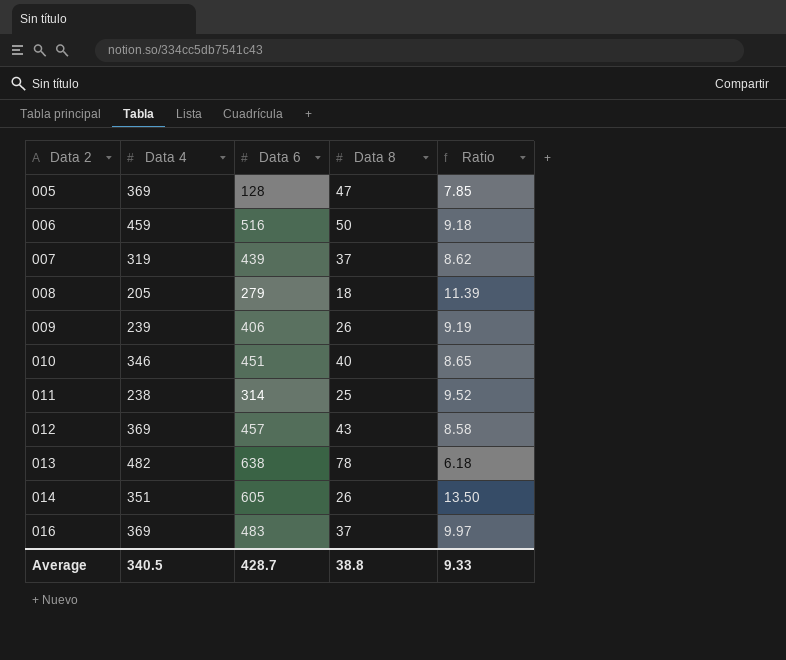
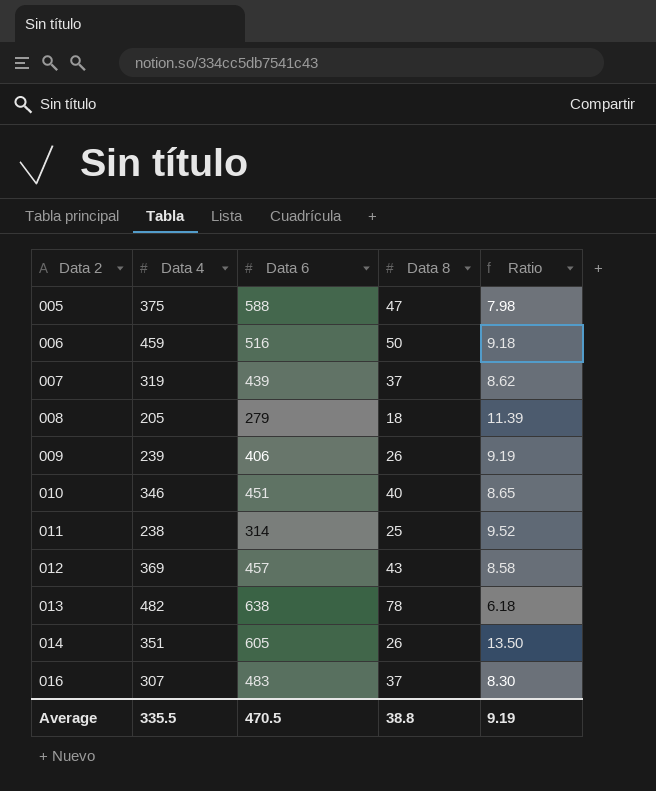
005 | Data 4: 369 -> 375
005 | Data 6: 128 -> 588
005 | Ratio: 7.85 -> 7.98
016 | Data 4: 369 -> 307
016 | Ratio: 9.97 -> 8.30
Average | Data 4: 340.5 -> 335.5
Average | Data 6: 428.7 -> 470.5
Average | Ratio: 9.33 -> 9.19

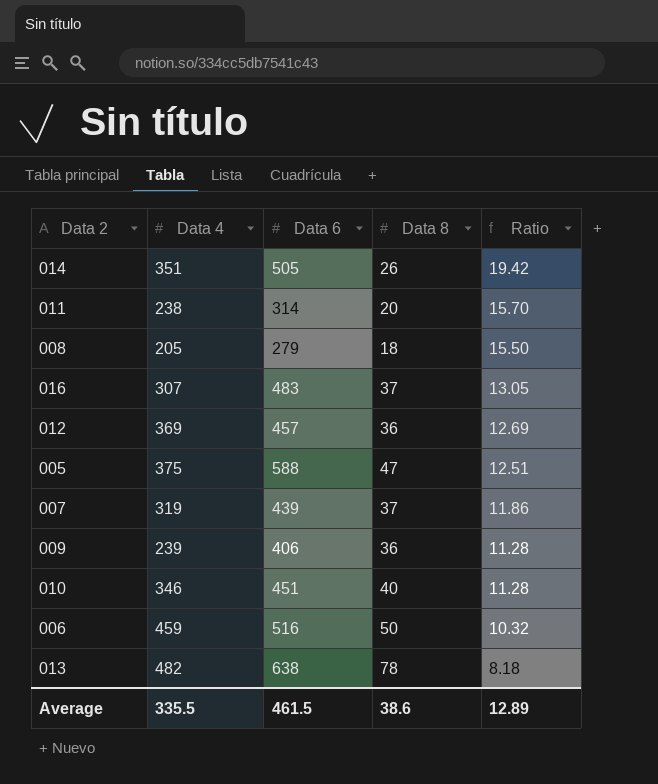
row order: Data 2 ascending -> Ratio descending
column Ratio | formula: [Data 4] / [Data 8] -> [Data 6] / [Data 8]
014 | Data 6: 605 -> 505
011 | Data 8: 25 -> 20
012 | Data 8: 43 -> 36
009 | Data 8: 26 -> 36
Average | Data 6: 470.5 -> 461.5
Average | Data 8: 38.8 -> 38.6
Average | Ratio: 9.19 -> 12.89

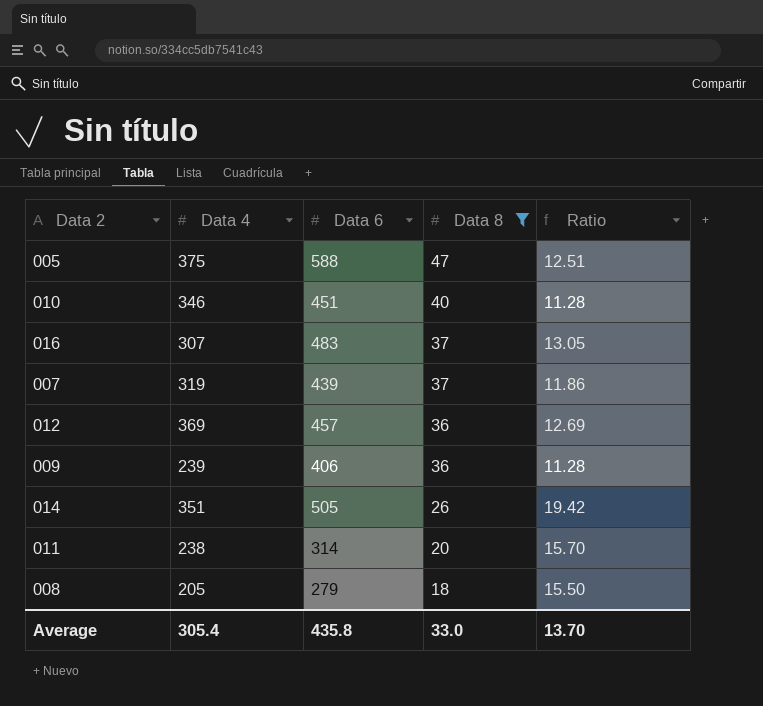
filter: none -> Data 8 <= 47
row order: Ratio descending -> Data 8 descending
Average | Data 4: 335.5 -> 305.4
Average | Data 6: 461.5 -> 435.8
Average | Data 8: 38.6 -> 33.0
Average | Ratio: 12.89 -> 13.70

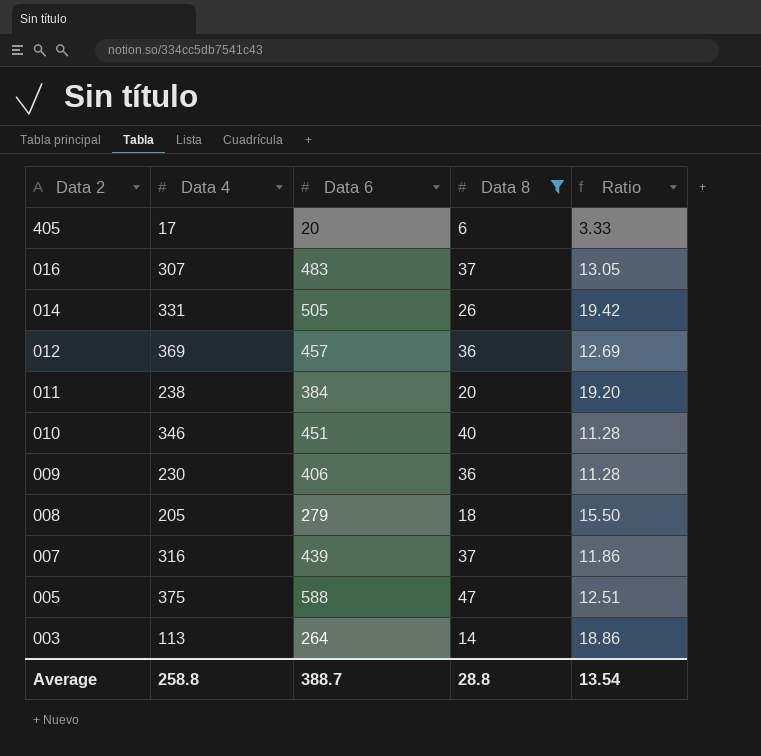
row order: Data 8 descending -> Data 2 descending
row 405: none -> 17 | 20 | 6 | 3.33
014 | Data 4: 351 -> 331
011 | Data 6: 314 -> 384
011 | Ratio: 15.70 -> 19.20
009 | Data 4: 239 -> 230
007 | Data 4: 319 -> 316
row 003: none -> 113 | 264 | 14 | 18.86
Average | Data 4: 305.4 -> 258.8
Average | Data 6: 435.8 -> 388.7
Average | Data 8: 33.0 -> 28.8
Average | Ratio: 13.70 -> 13.54

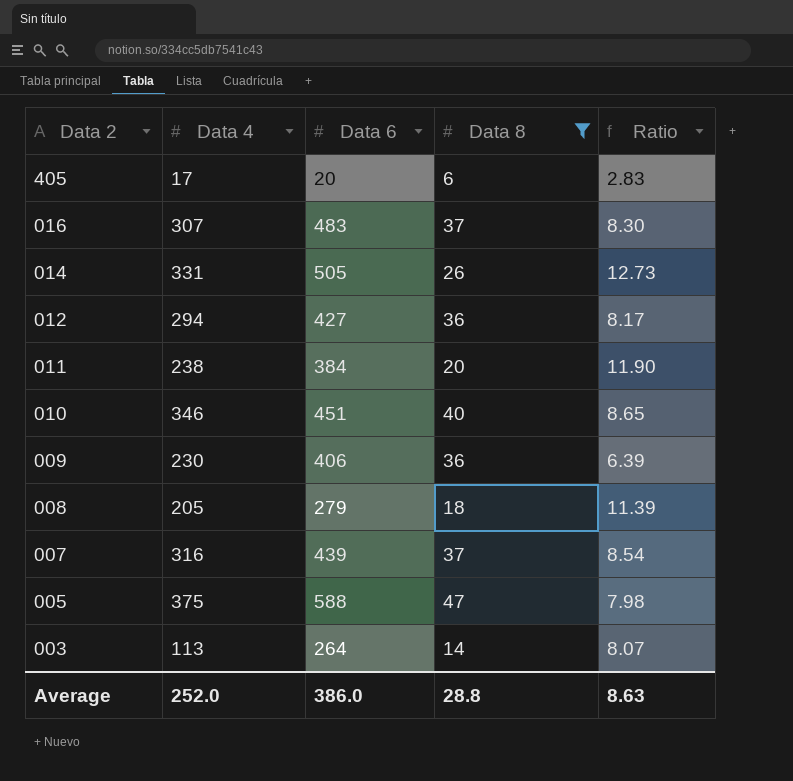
column Ratio | formula: [Data 6] / [Data 8] -> [Data 4] / [Data 8]
012 | Data 4: 369 -> 294
012 | Data 6: 457 -> 427
Average | Data 4: 258.8 -> 252.0
Average | Data 6: 388.7 -> 386.0
Average | Ratio: 13.54 -> 8.63

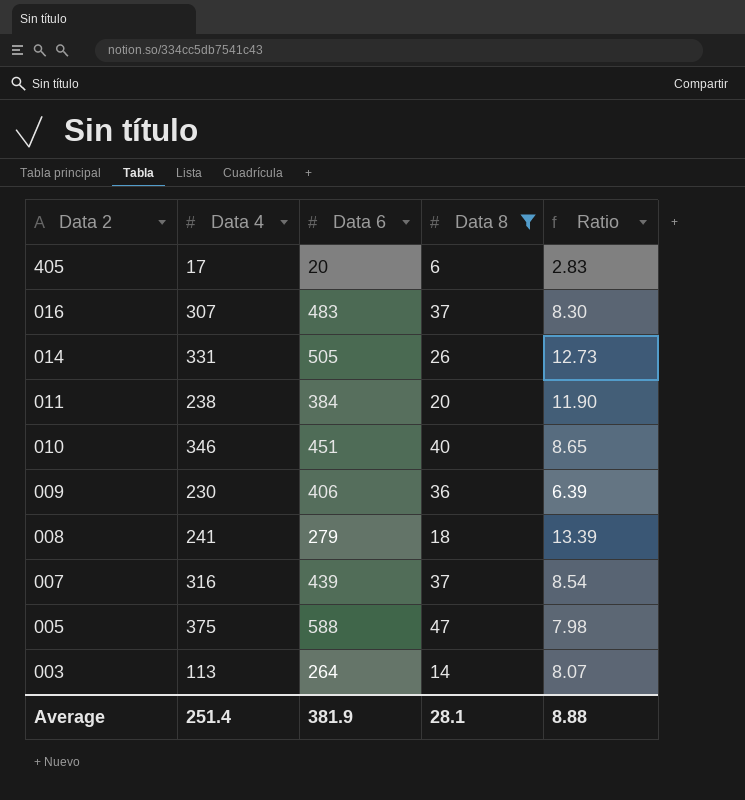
row 012: 294 | 427 | 36 | 8.17 -> none
008 | Data 4: 205 -> 241
008 | Ratio: 11.39 -> 13.39
Average | Data 4: 252.0 -> 251.4
Average | Data 6: 386.0 -> 381.9
Average | Data 8: 28.8 -> 28.1
Average | Ratio: 8.63 -> 8.88

